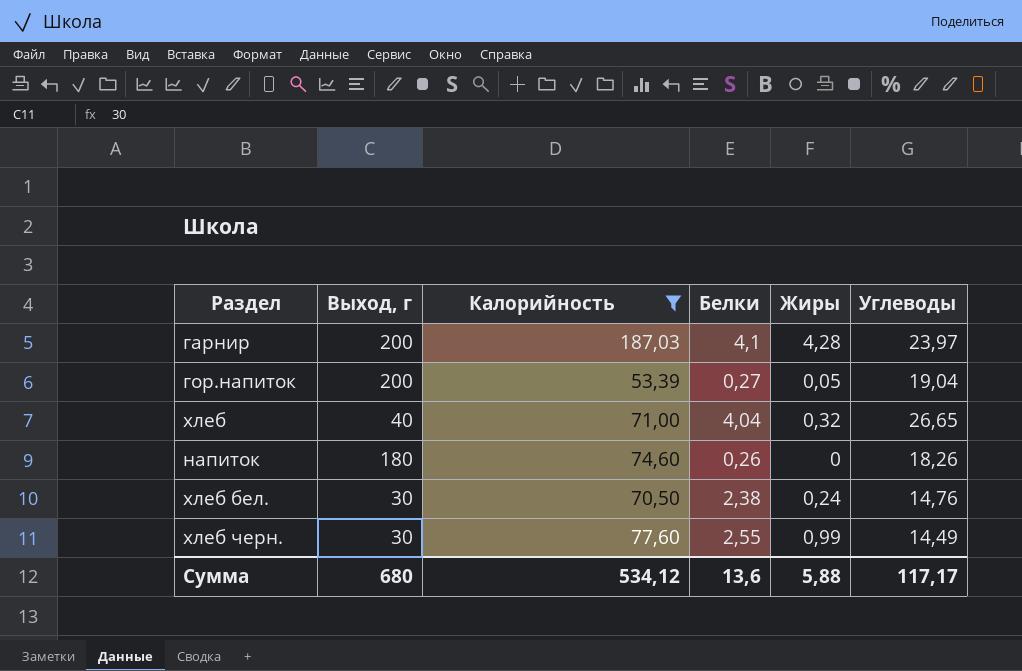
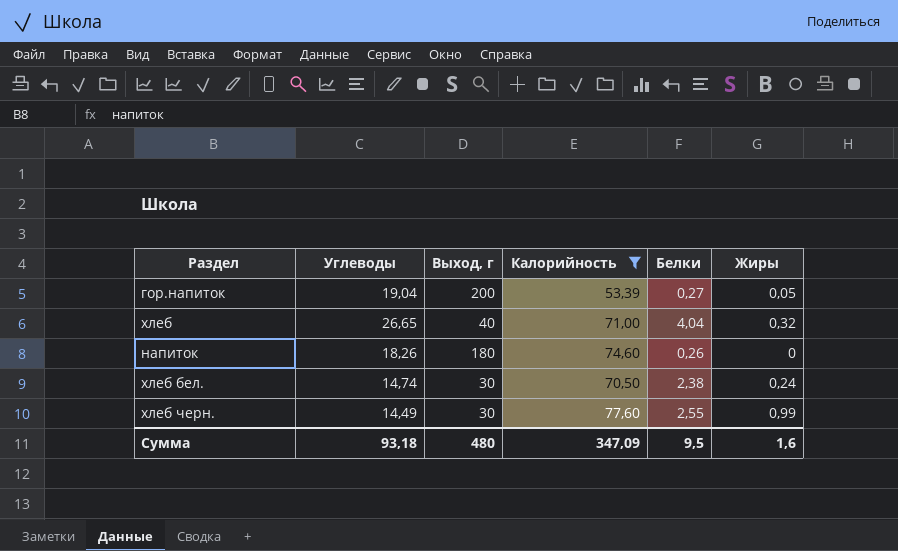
column Углеводы | position: 6 -> 2
row гарнир: 200 | 187,03 | 4,1 | 4,28 | 23,97 -> none
хлеб бел. | Углеводы: 14,76 -> 14,74
Сумма | Углеводы: 117,17 -> 93,18
Сумма | Выход, г: 680 -> 480
Сумма | Калорийность: 534,12 -> 347,09
Сумма | Белки: 13,6 -> 9,5
Сумма | Жиры: 5,88 -> 1,6

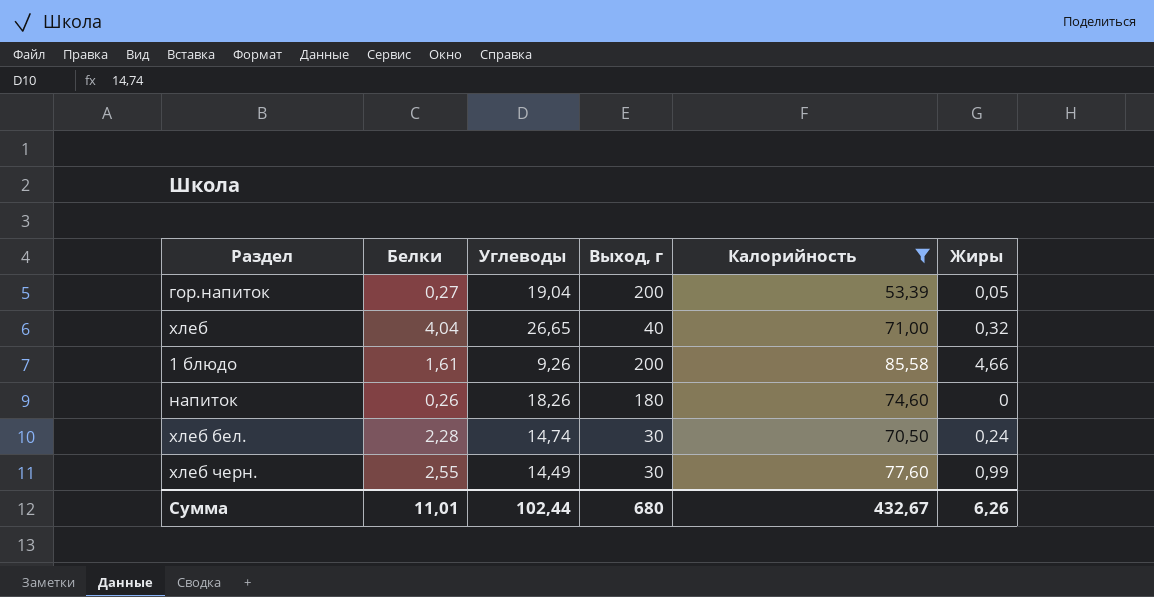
column Белки | position: 5 -> 2
row 1 блюдо: none -> 1,61 | 9,26 | 200 | 85,58 | 4,66
хлеб бел. | Белки: 2,38 -> 2,28
Сумма | Белки: 9,5 -> 11,01
Сумма | Углеводы: 93,18 -> 102,44
Сумма | Выход, г: 480 -> 680
Сумма | Калорийность: 347,09 -> 432,67
Сумма | Жиры: 1,6 -> 6,26

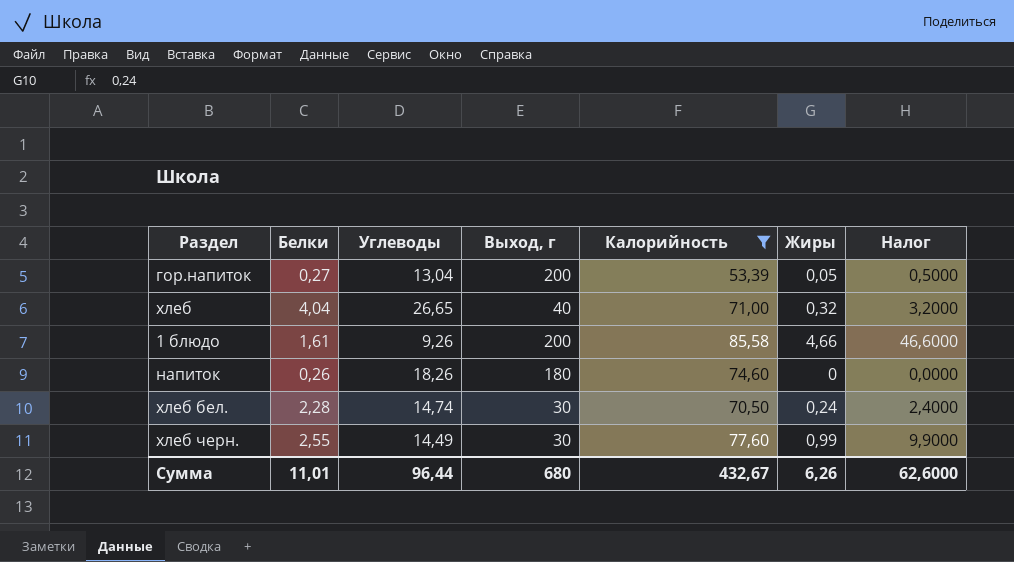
column Налог | formula: none -> [Жиры] * 10
гор.напиток | Углеводы: 19,04 -> 13,04
Сумма | Углеводы: 102,44 -> 96,44

